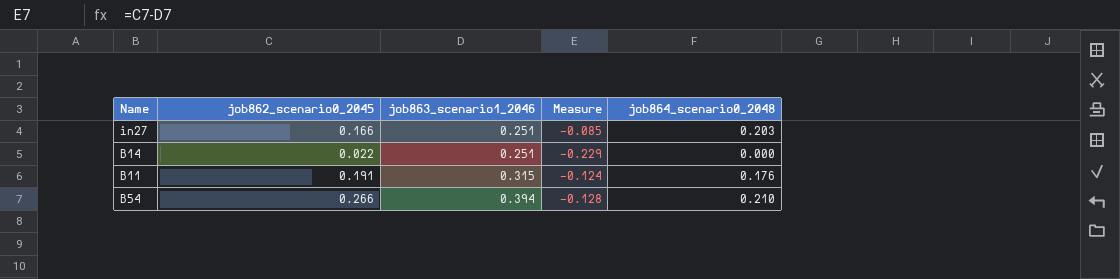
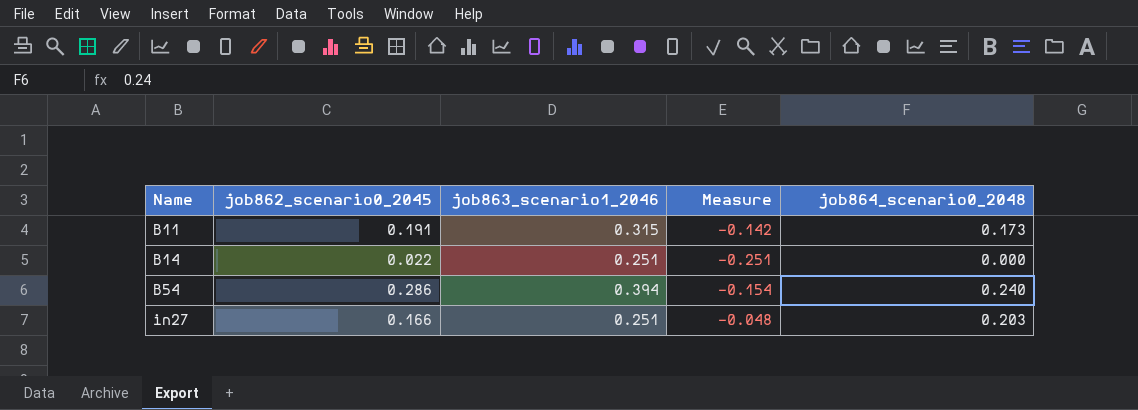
row order: job863_scenario1_2046 ascending -> Name ascending
column Measure | formula: [job862_scenario0_2045] - [job863_scenario1_2046] -> [job864_scenario0_2048] - [job863_scenario1_2046]
B11 | job864_scenario0_2048: 0.176 -> 0.173
B54 | job862_scenario0_2045: 0.266 -> 0.286
B54 | job864_scenario0_2048: 0.210 -> 0.240

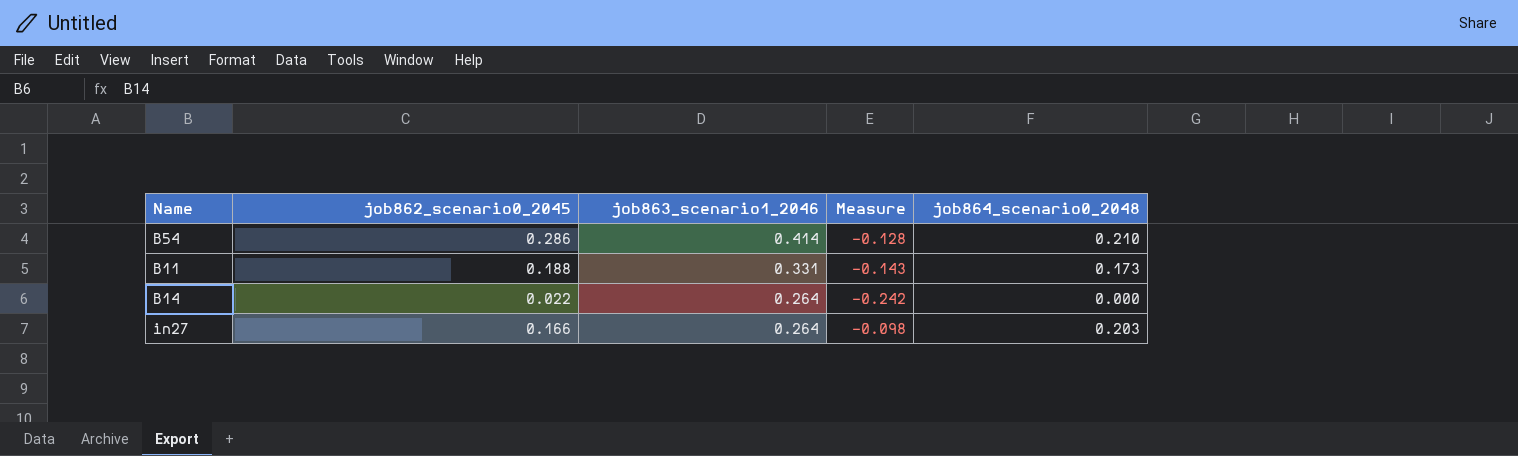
row order: Name ascending -> job863_scenario1_2046 descending
column Measure | formula: [job864_scenario0_2048] - [job863_scenario1_2046] -> [job862_scenario0_2045] - [job863_scenario1_2046]
B54 | job863_scenario1_2046: 0.394 -> 0.414
B54 | job864_scenario0_2048: 0.240 -> 0.210
B11 | job862_scenario0_2045: 0.191 -> 0.188
B11 | job863_scenario1_2046: 0.315 -> 0.331
B14 | job863_scenario1_2046: 0.251 -> 0.264
in27 | job863_scenario1_2046: 0.251 -> 0.264

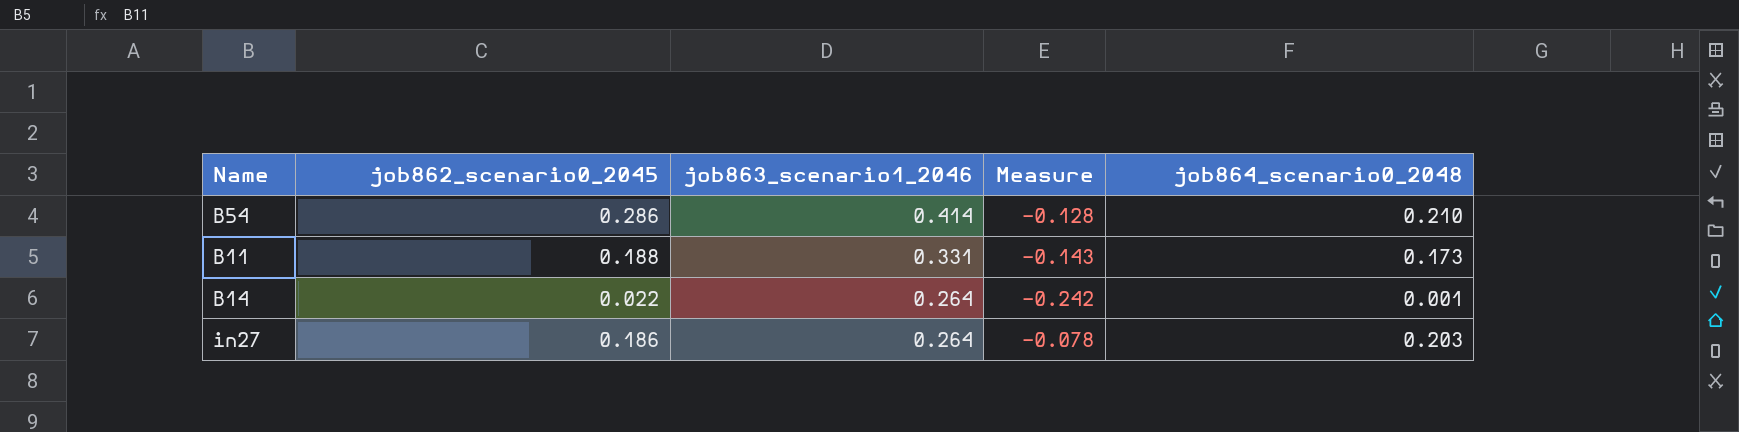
B14 | job864_scenario0_2048: 0.000 -> 0.001
in27 | job862_scenario0_2045: 0.166 -> 0.186
in27 | Measure: -0.098 -> -0.078

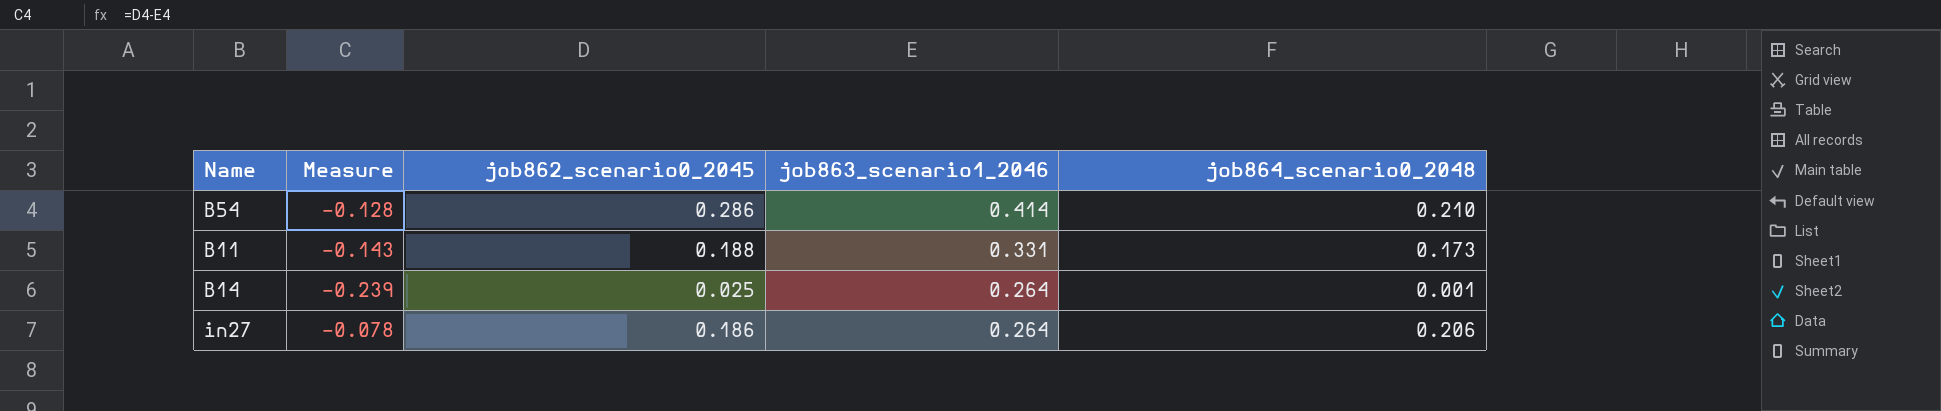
column Measure | position: 4 -> 2
B14 | Measure: -0.242 -> -0.239
B14 | job862_scenario0_2045: 0.022 -> 0.025
in27 | job864_scenario0_2048: 0.203 -> 0.206

